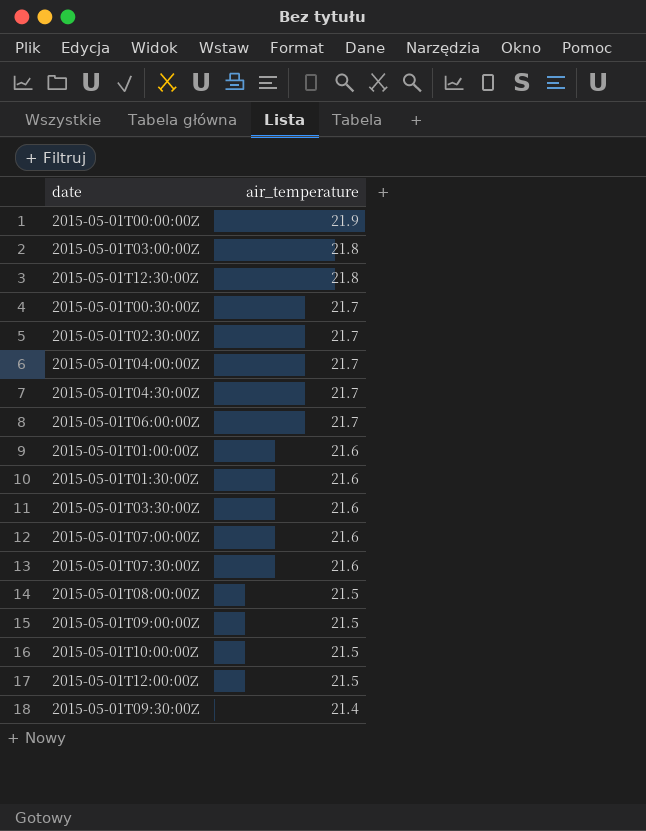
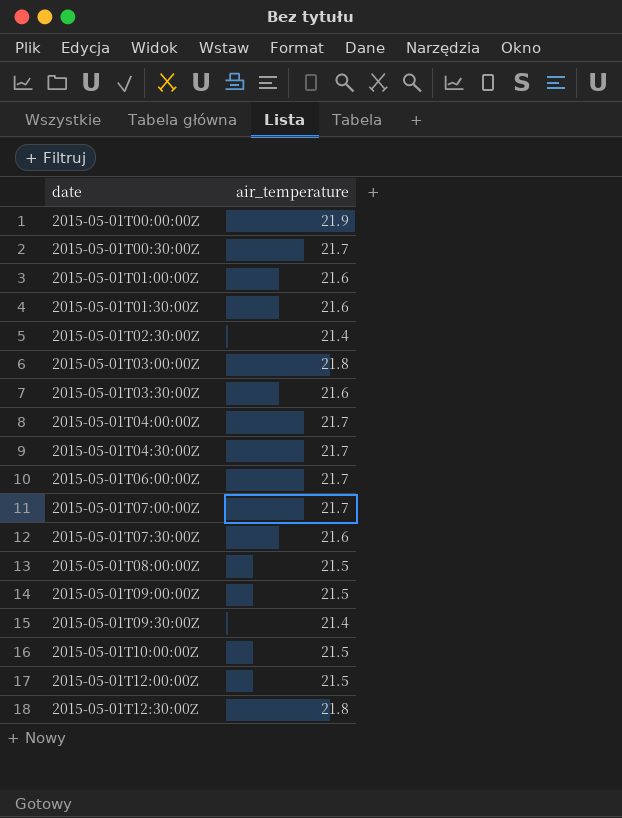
row order: air_temperature descending -> date ascending
2015-05-01T02:30:00Z | air_temperature: 21.7 -> 21.4
2015-05-01T07:00:00Z | air_temperature: 21.6 -> 21.7

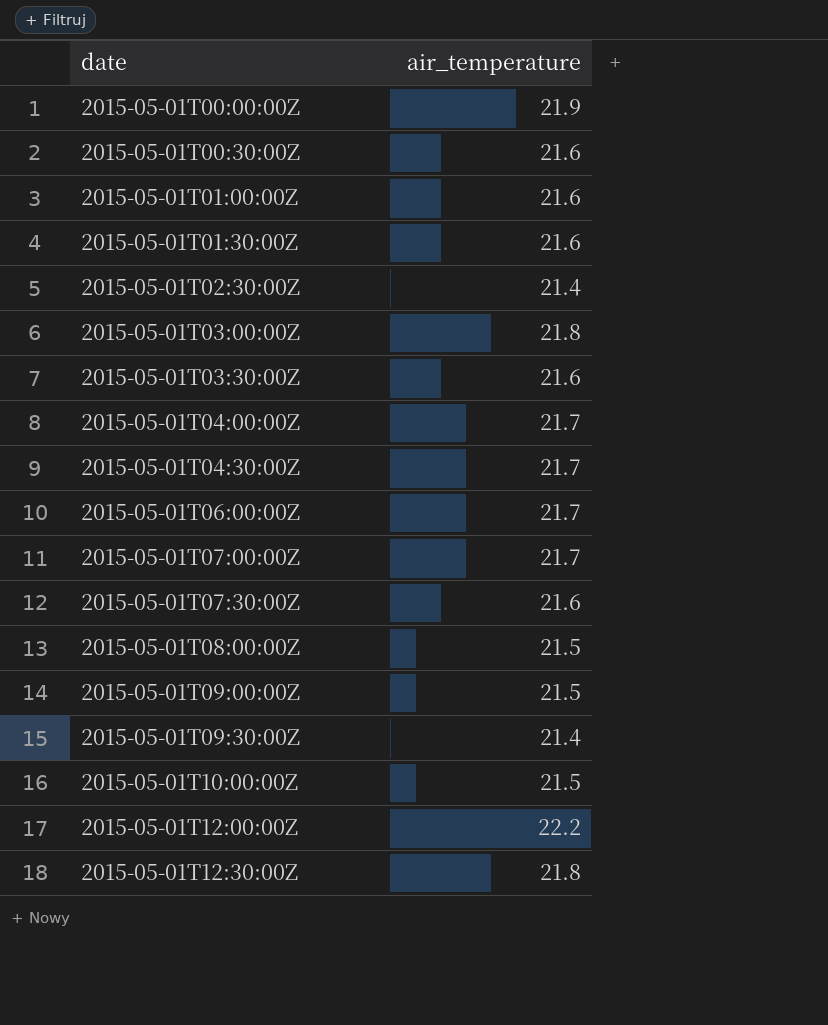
2015-05-01T00:30:00Z | air_temperature: 21.7 -> 21.6
2015-05-01T12:00:00Z | air_temperature: 21.5 -> 22.2

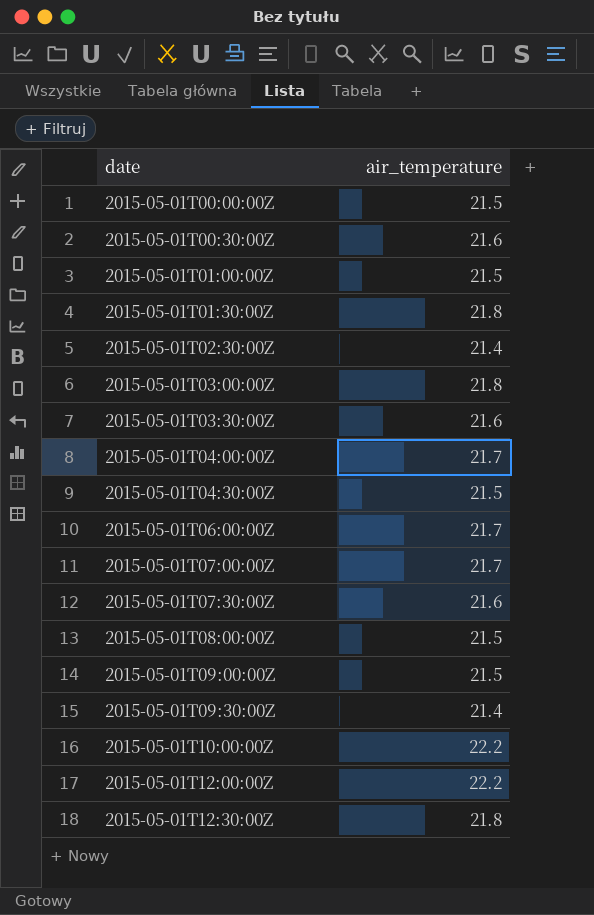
2015-05-01T00:00:00Z | air_temperature: 21.9 -> 21.5
2015-05-01T01:00:00Z | air_temperature: 21.6 -> 21.5
2015-05-01T01:30:00Z | air_temperature: 21.6 -> 21.8
2015-05-01T04:30:00Z | air_temperature: 21.7 -> 21.5
2015-05-01T10:00:00Z | air_temperature: 21.5 -> 22.2

